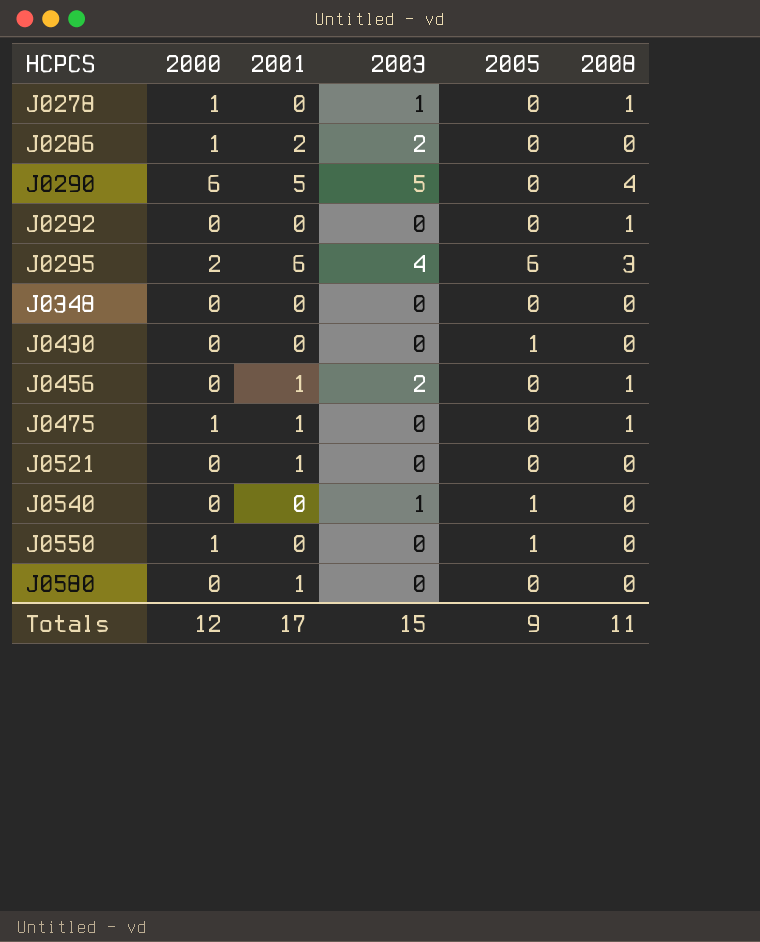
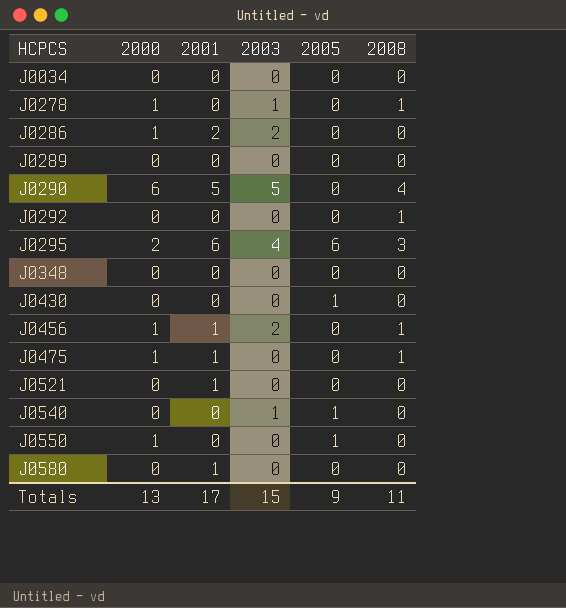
row J0034: none -> 0 | 0 | 0 | 0 | 0
row J0289: none -> 0 | 0 | 0 | 0 | 0
J0456 | 2000: 0 -> 1
Totals | 2000: 12 -> 13

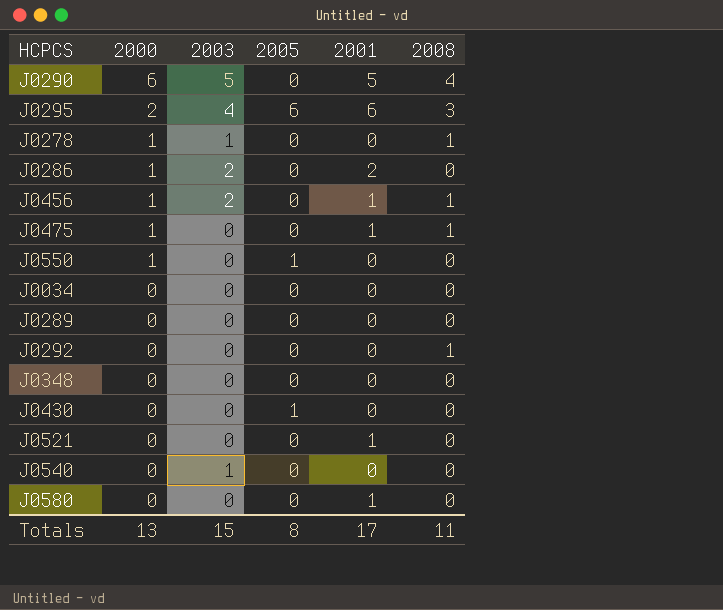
row order: HCPCS ascending -> 2000 descending
column 2001 | position: 3 -> 5
J0540 | 2005: 1 -> 0
Totals | 2005: 9 -> 8

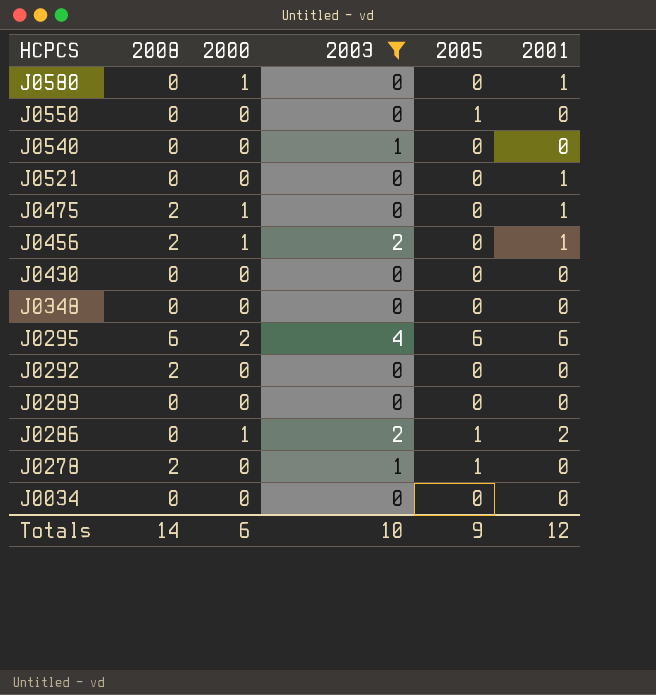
filter: none -> 2003 != 5
row order: 2000 descending -> HCPCS descending
column 2008 | position: 6 -> 2
J0580 | 2000: 0 -> 1
J0550 | 2000: 1 -> 0
J0475 | 2008: 1 -> 2
J0456 | 2008: 1 -> 2
J0430 | 2005: 1 -> 0
J0295 | 2008: 3 -> 6
J0292 | 2008: 1 -> 2
J0286 | 2005: 0 -> 1
J0278 | 2008: 1 -> 2
J0278 | 2000: 1 -> 0
J0278 | 2005: 0 -> 1
Totals | 2008: 11 -> 14
Totals | 2000: 13 -> 6
Totals | 2003: 15 -> 10
Totals | 2005: 8 -> 9
Totals | 2001: 17 -> 12

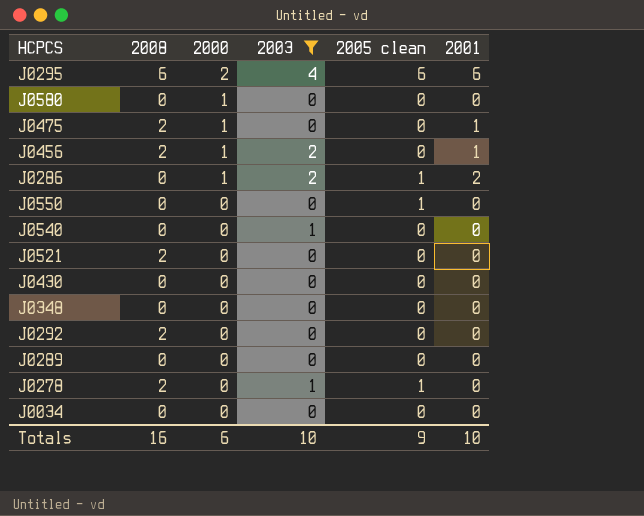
row order: HCPCS descending -> 2000 descending
column name: 2005 -> 2005 clean
J0580 | 2001: 1 -> 0
J0521 | 2008: 0 -> 2
J0521 | 2001: 1 -> 0
Totals | 2008: 14 -> 16
Totals | 2001: 12 -> 10

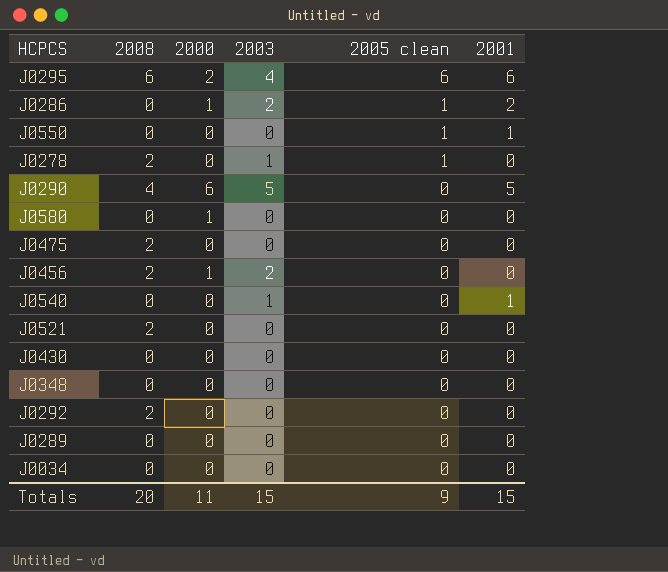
filter: 2003 != 5 -> none
row order: 2000 descending -> 2005 clean descending
J0550 | 2001: 0 -> 1
J0475 | 2000: 1 -> 0
J0475 | 2001: 1 -> 0
J0456 | 2001: 1 -> 0
J0540 | 2001: 0 -> 1
Totals | 2008: 16 -> 20
Totals | 2000: 6 -> 11
Totals | 2003: 10 -> 15
Totals | 2001: 10 -> 15

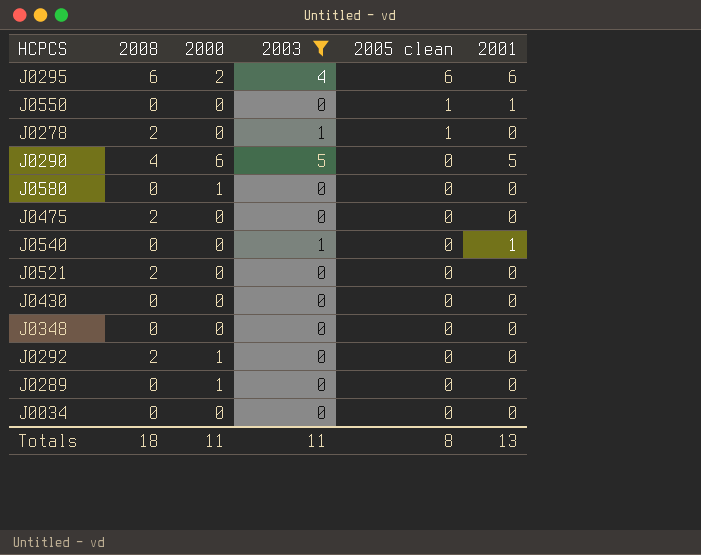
filter: none -> 2003 != 2
J0292 | 2000: 0 -> 1
J0289 | 2000: 0 -> 1
Totals | 2008: 20 -> 18
Totals | 2003: 15 -> 11
Totals | 2005 clean: 9 -> 8
Totals | 2001: 15 -> 13

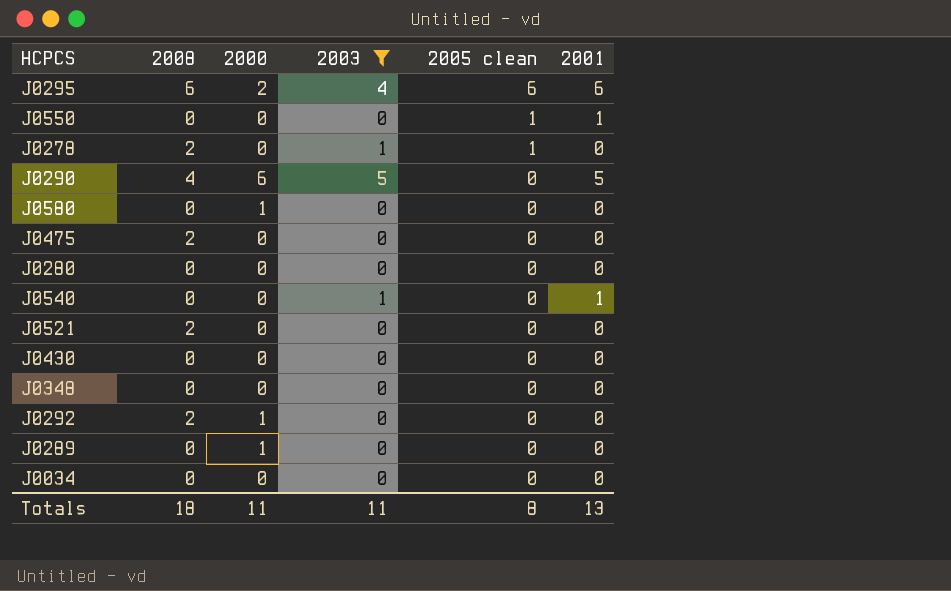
row J0280: none -> 0 | 0 | 0 | 0 | 0

